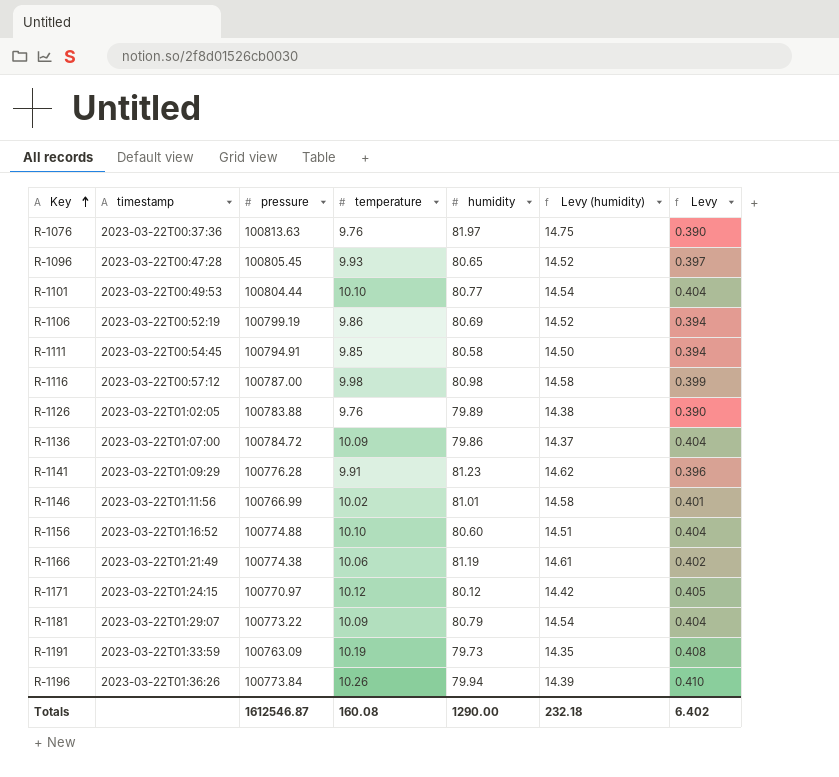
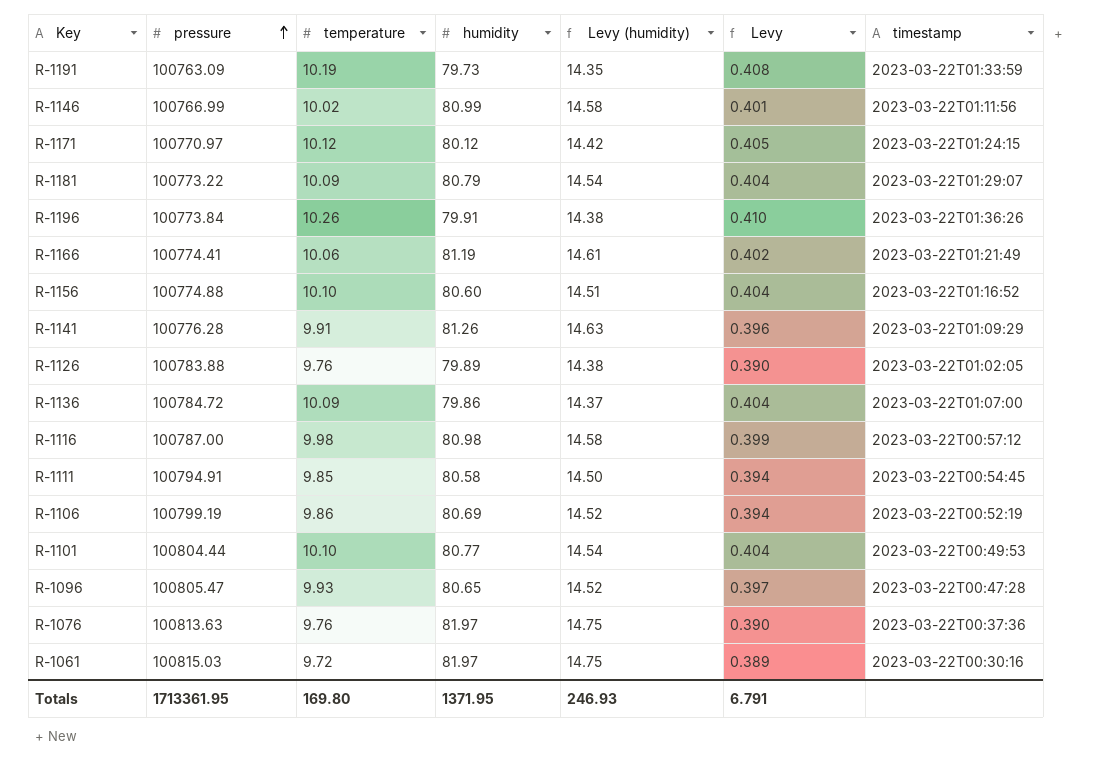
row order: Key ascending -> pressure ascending
column timestamp | position: 2 -> 7
R-1146 | humidity: 81.01 -> 80.99
R-1196 | humidity: 79.94 -> 79.91
R-1196 | Levy (humidity): 14.39 -> 14.38
R-1166 | pressure: 100774.38 -> 100774.41
R-1141 | humidity: 81.23 -> 81.26
R-1141 | Levy (humidity): 14.62 -> 14.63
R-1096 | pressure: 100805.45 -> 100805.47
row R-1061: none -> 100815.03 | 9.72 | 81.97 | 14.75 | 0.389 | 2023-03-22T00:30:16
Totals | pressure: 1612546.87 -> 1713361.95
Totals | temperature: 160.08 -> 169.80
Totals | humidity: 1290.00 -> 1371.95
Totals | Levy (humidity): 232.18 -> 246.93
Totals | Levy: 6.402 -> 6.791

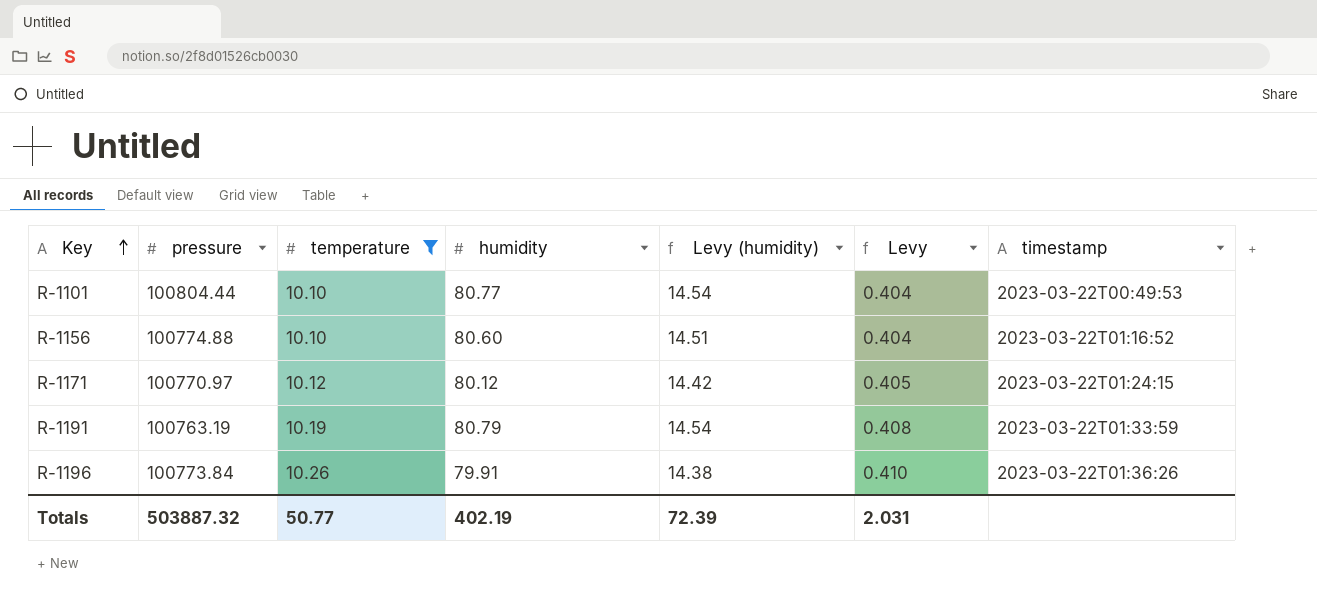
filter: none -> temperature >= 10.10
row order: pressure ascending -> Key ascending
R-1191 | pressure: 100763.09 -> 100763.19
R-1191 | humidity: 79.73 -> 80.79
R-1191 | Levy (humidity): 14.35 -> 14.54
Totals | pressure: 1713361.95 -> 503887.32
Totals | temperature: 169.80 -> 50.77
Totals | humidity: 1371.95 -> 402.19
Totals | Levy (humidity): 246.93 -> 72.39
Totals | Levy: 6.791 -> 2.031

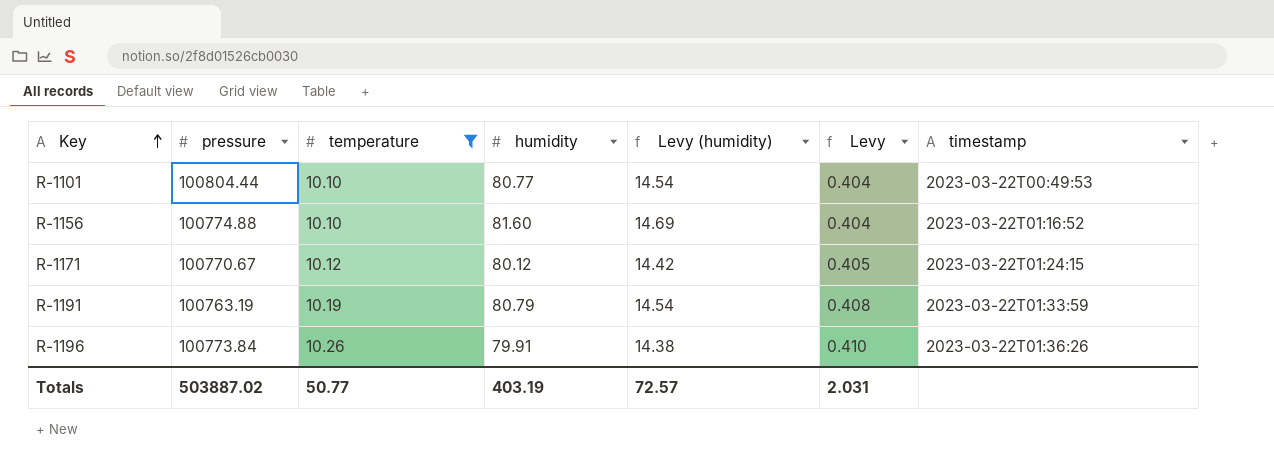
R-1156 | humidity: 80.60 -> 81.60
R-1156 | Levy (humidity): 14.51 -> 14.69
R-1171 | pressure: 100770.97 -> 100770.67
Totals | pressure: 503887.32 -> 503887.02
Totals | humidity: 402.19 -> 403.19
Totals | Levy (humidity): 72.39 -> 72.57

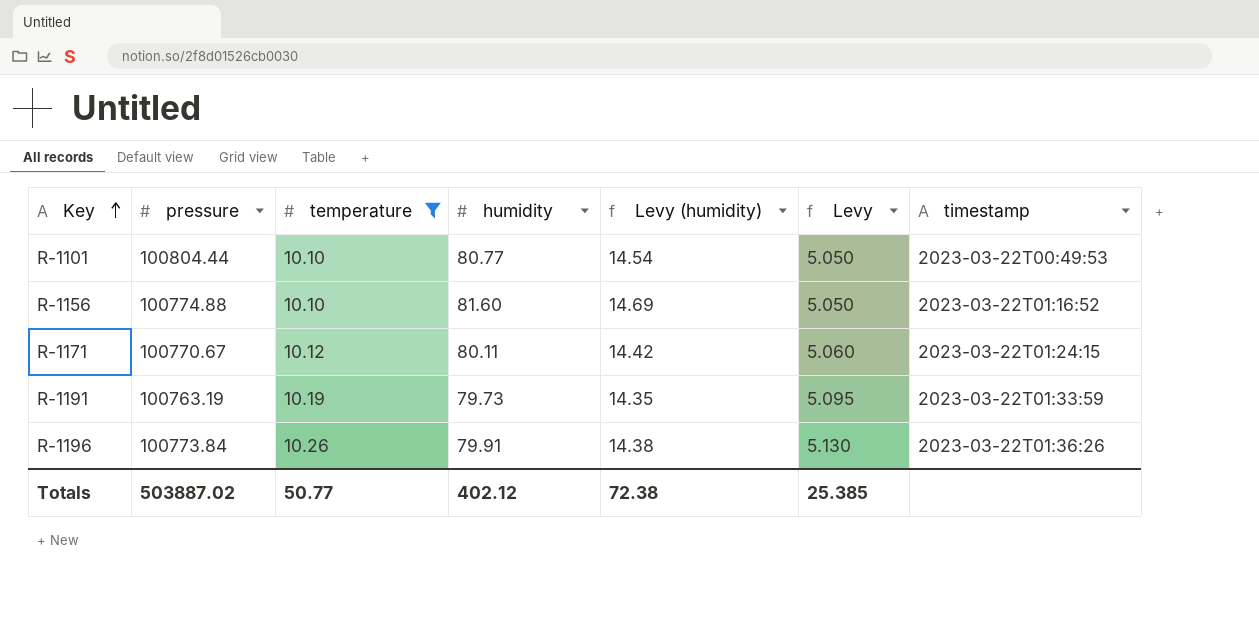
column Levy | formula: [temperature] * 0.04 -> [temperature] * 0.5
R-1171 | humidity: 80.12 -> 80.11
R-1191 | humidity: 80.79 -> 79.73
R-1191 | Levy (humidity): 14.54 -> 14.35
Totals | humidity: 403.19 -> 402.12
Totals | Levy (humidity): 72.57 -> 72.38
Totals | Levy: 2.031 -> 25.385

